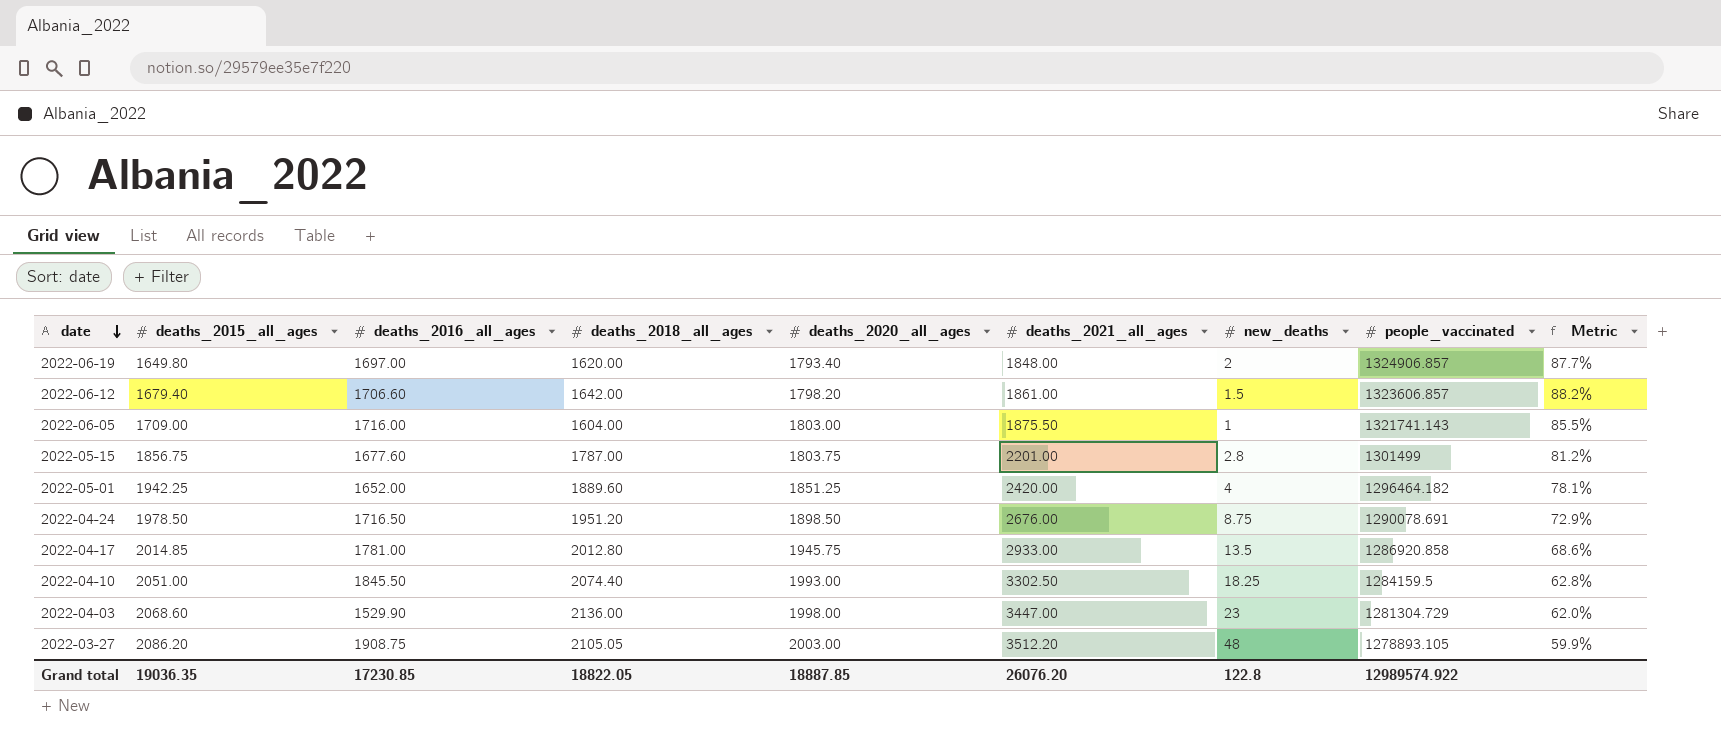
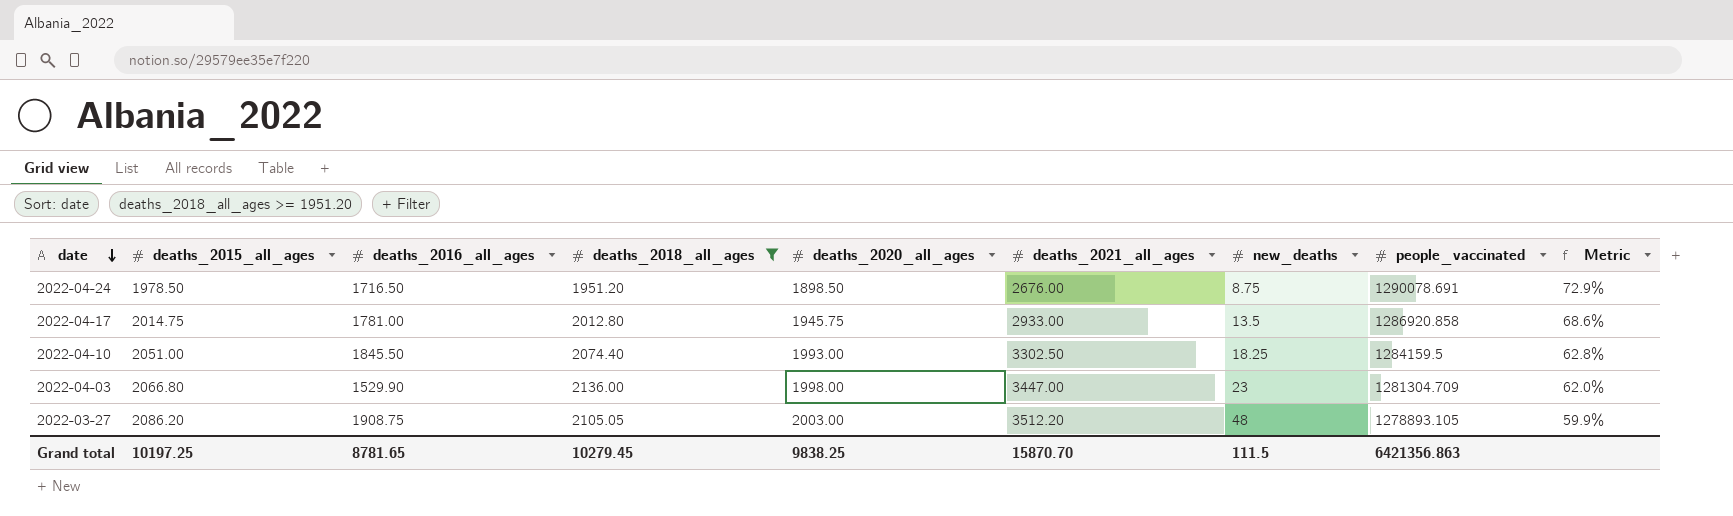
filter: none -> deaths_2018_all_ages >= 1951.20
2022-04-17 | deaths_2015_all_ages: 2014.85 -> 2014.75
2022-04-03 | deaths_2015_all_ages: 2068.60 -> 2066.80
2022-04-03 | people_vaccinated: 1281304.729 -> 1281304.709
Grand total | deaths_2015_all_ages: 19036.35 -> 10197.25
Grand total | deaths_2016_all_ages: 17230.85 -> 8781.65
Grand total | deaths_2018_all_ages: 18822.05 -> 10279.45
Grand total | deaths_2020_all_ages: 18887.85 -> 9838.25
Grand total | deaths_2021_all_ages: 26076.20 -> 15870.70
Grand total | new_deaths: 122.8 -> 111.5
Grand total | people_vaccinated: 12989574.922 -> 6421356.863

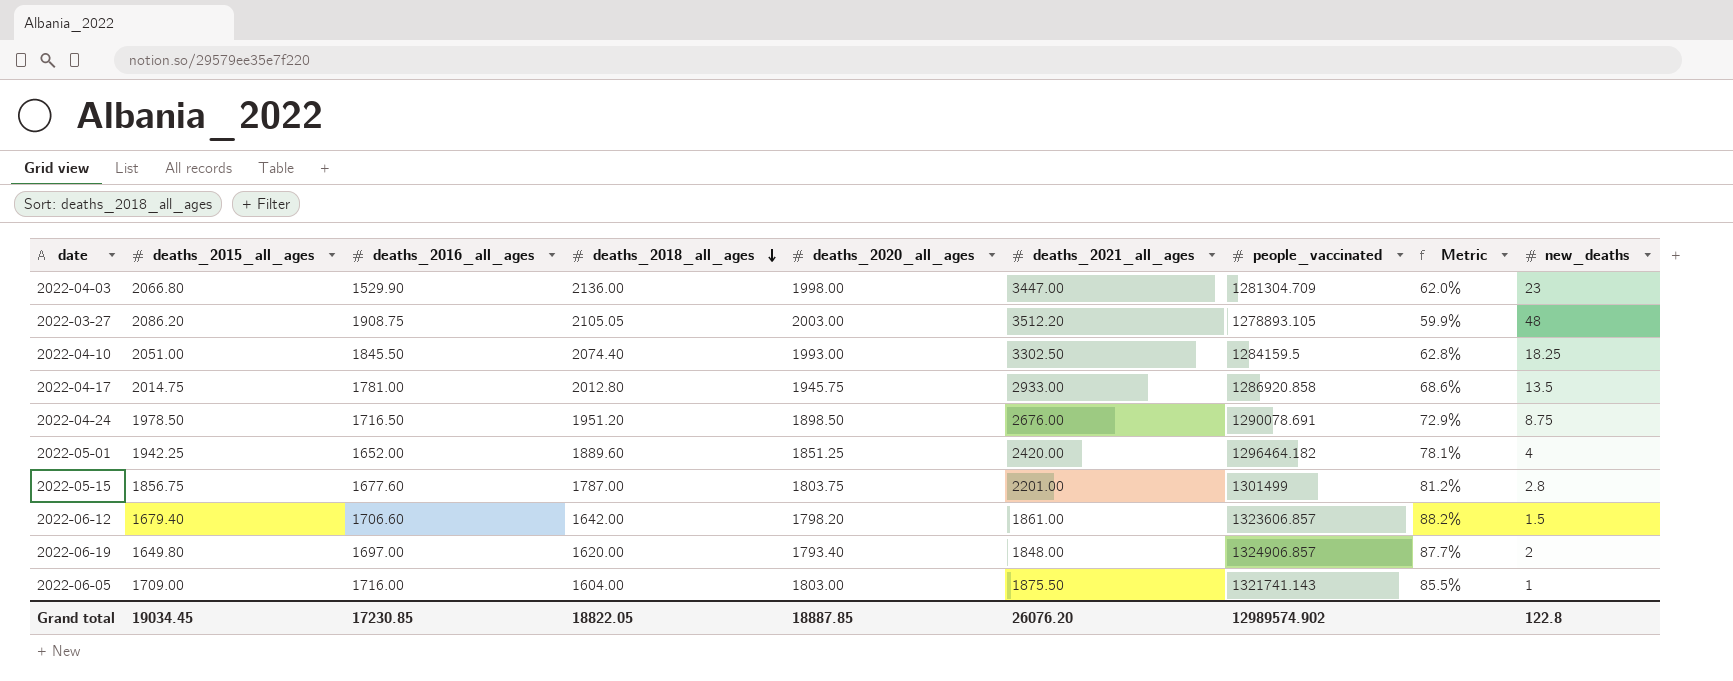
filter: deaths_2018_all_ages >= 1951.20 -> none
row order: date descending -> deaths_2018_all_ages descending
column new_deaths | position: 7 -> 9
Grand total | deaths_2015_all_ages: 10197.25 -> 19034.45
Grand total | deaths_2016_all_ages: 8781.65 -> 17230.85
Grand total | deaths_2018_all_ages: 10279.45 -> 18822.05
Grand total | deaths_2020_all_ages: 9838.25 -> 18887.85
Grand total | deaths_2021_all_ages: 15870.70 -> 26076.20
Grand total | people_vaccinated: 6421356.863 -> 12989574.902
Grand total | new_deaths: 111.5 -> 122.8

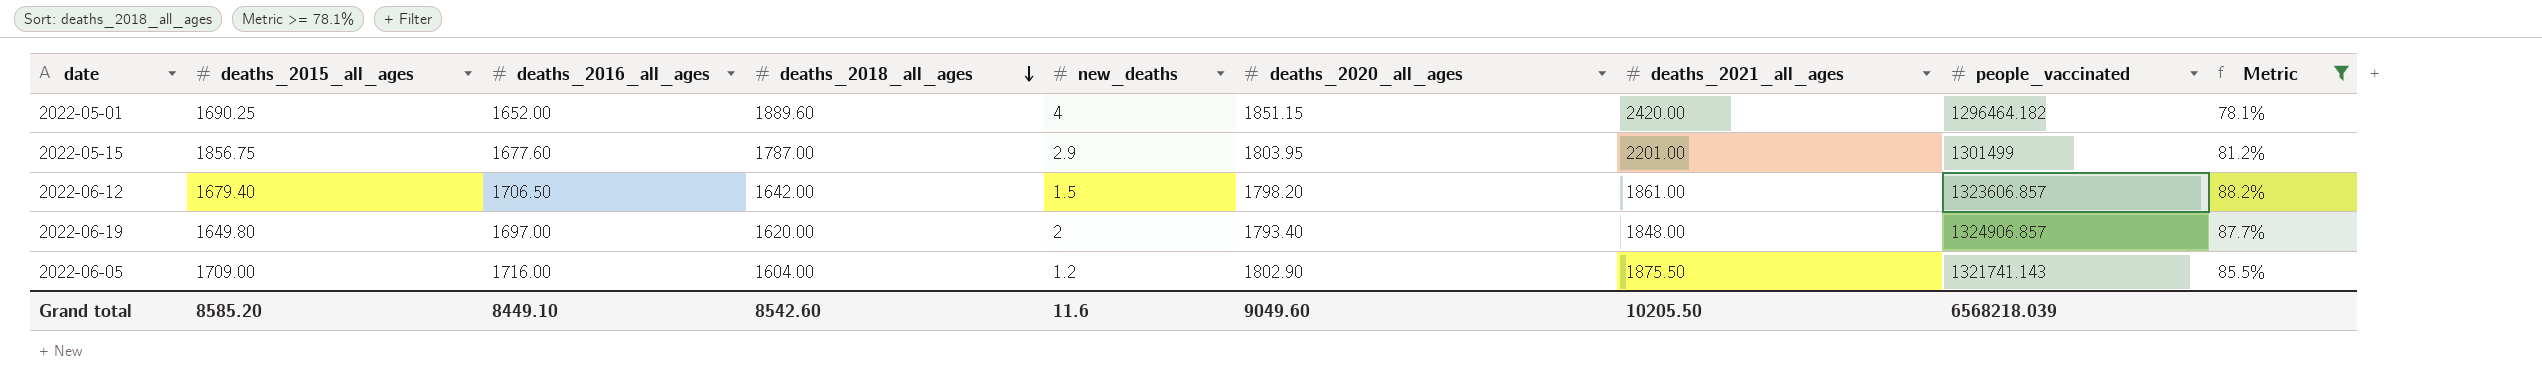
filter: none -> Metric >= 78.1%
column new_deaths | position: 9 -> 5
2022-05-01 | deaths_2015_all_ages: 1942.25 -> 1690.25
2022-05-01 | deaths_2020_all_ages: 1851.25 -> 1851.15
2022-05-15 | new_deaths: 2.8 -> 2.9
2022-05-15 | deaths_2020_all_ages: 1803.75 -> 1803.95
2022-06-12 | deaths_2016_all_ages: 1706.60 -> 1706.50
2022-06-05 | new_deaths: 1 -> 1.2
2022-06-05 | deaths_2020_all_ages: 1803.00 -> 1802.90
Grand total | deaths_2015_all_ages: 19034.45 -> 8585.20
Grand total | deaths_2016_all_ages: 17230.85 -> 8449.10
Grand total | deaths_2018_all_ages: 18822.05 -> 8542.60
Grand total | new_deaths: 122.8 -> 11.6
Grand total | deaths_2020_all_ages: 18887.85 -> 9049.60
Grand total | deaths_2021_all_ages: 26076.20 -> 10205.50
Grand total | people_vaccinated: 12989574.902 -> 6568218.039

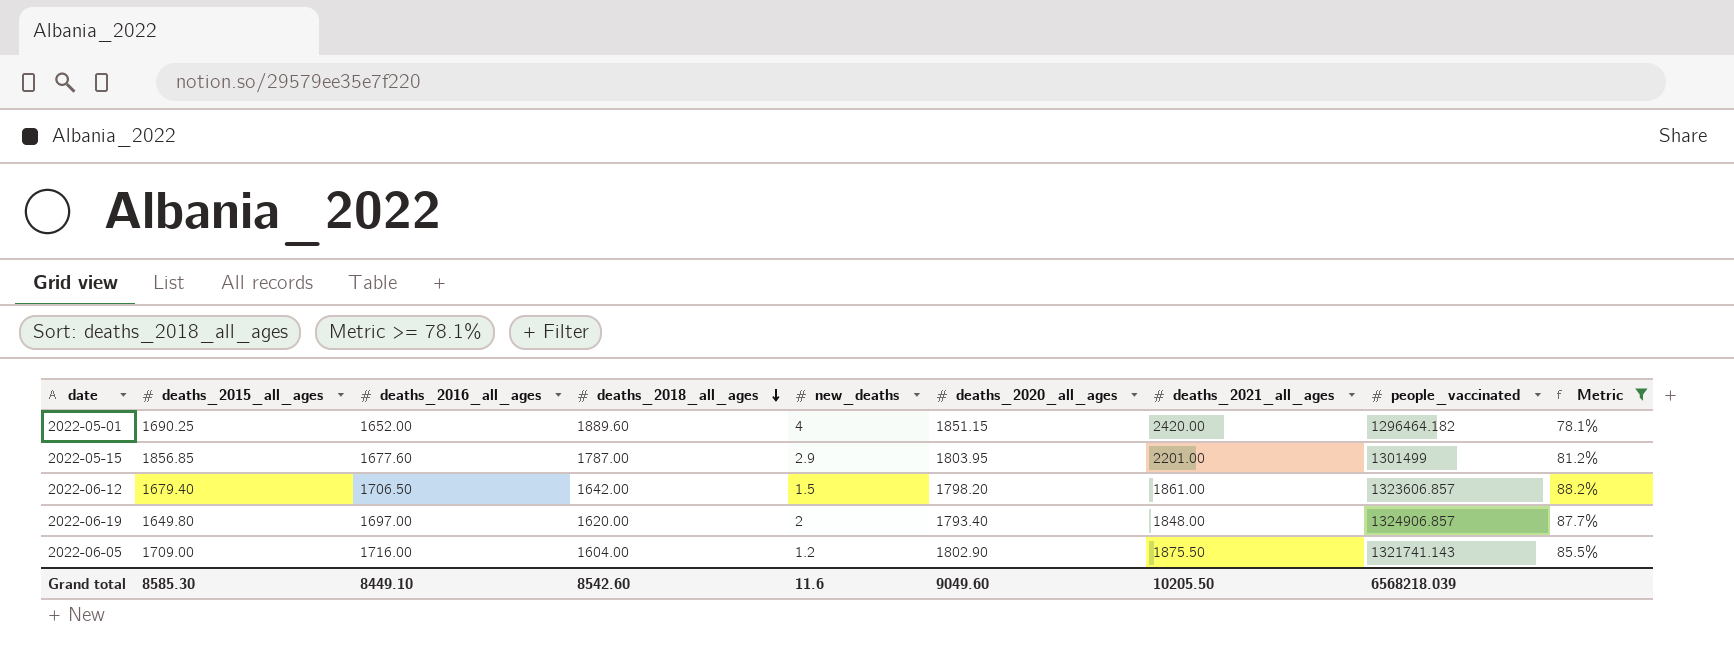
2022-05-15 | deaths_2015_all_ages: 1856.75 -> 1856.85
Grand total | deaths_2015_all_ages: 8585.20 -> 8585.30

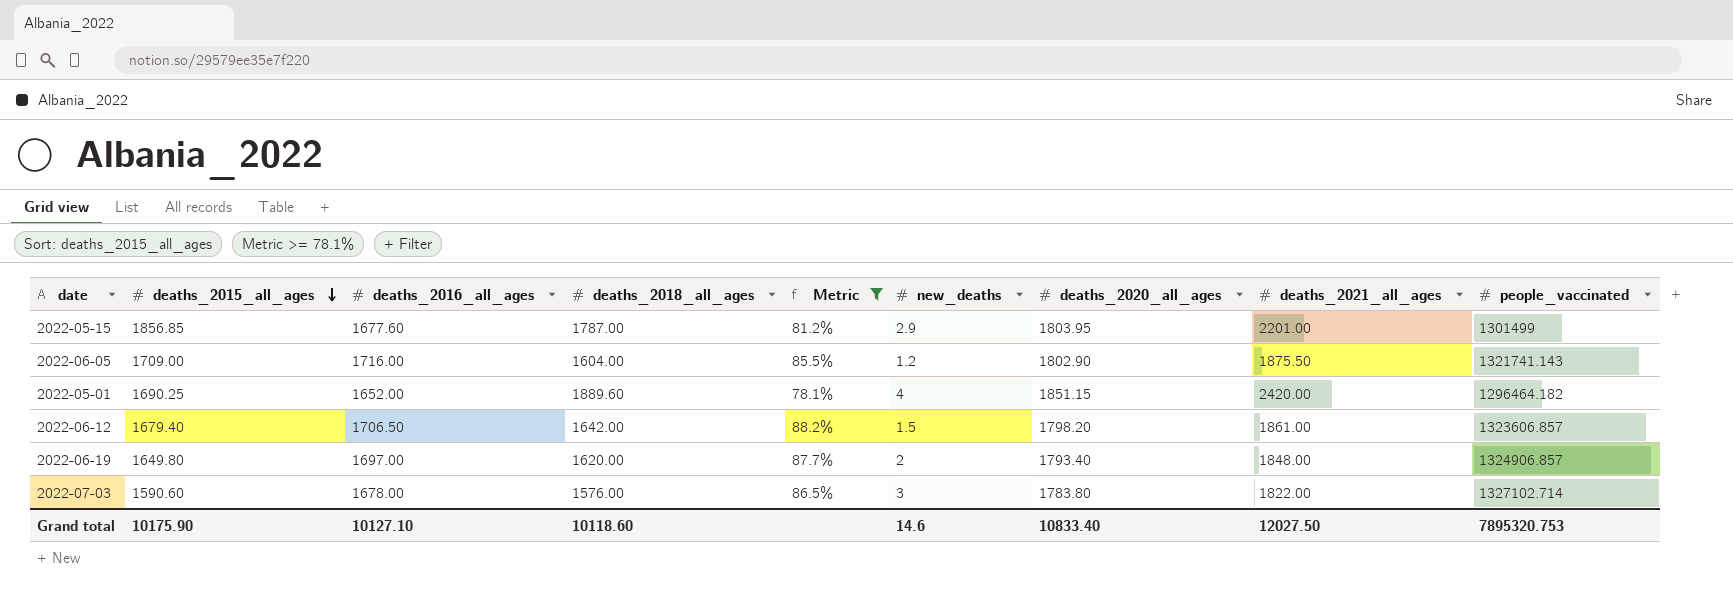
row order: deaths_2018_all_ages descending -> deaths_2015_all_ages descending
column Metric | position: 9 -> 5
row 2022-07-03: none -> 1590.60 | 1678.00 | 1576.00 | 86.5% | 3 | 1783.80 | 1822.00 | 1327102.714
Grand total | deaths_2015_all_ages: 8585.30 -> 10175.90
Grand total | deaths_2016_all_ages: 8449.10 -> 10127.10
Grand total | deaths_2018_all_ages: 8542.60 -> 10118.60
Grand total | new_deaths: 11.6 -> 14.6
Grand total | deaths_2020_all_ages: 9049.60 -> 10833.40
Grand total | deaths_2021_all_ages: 10205.50 -> 12027.50
Grand total | people_vaccinated: 6568218.039 -> 7895320.753

